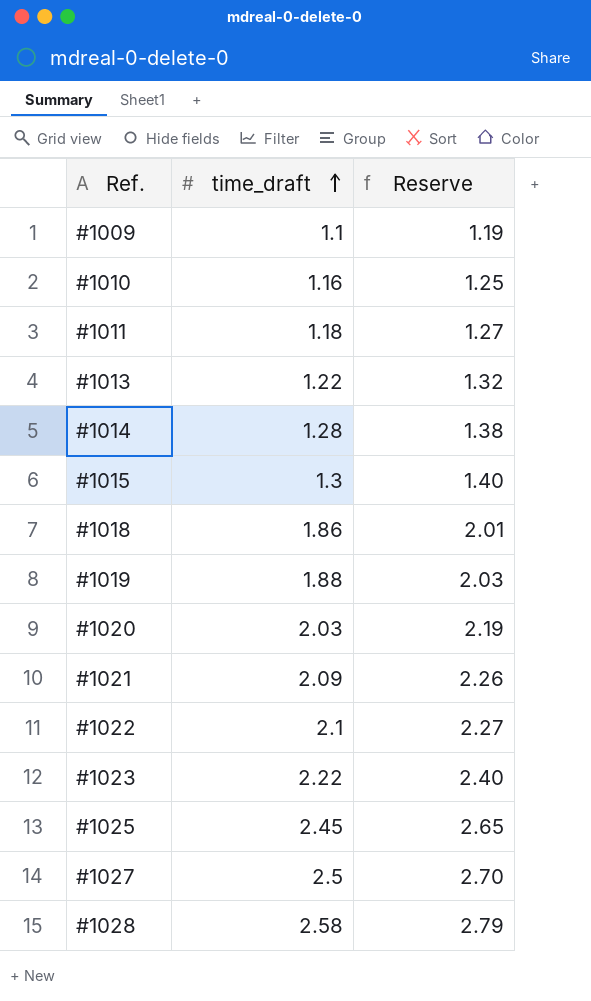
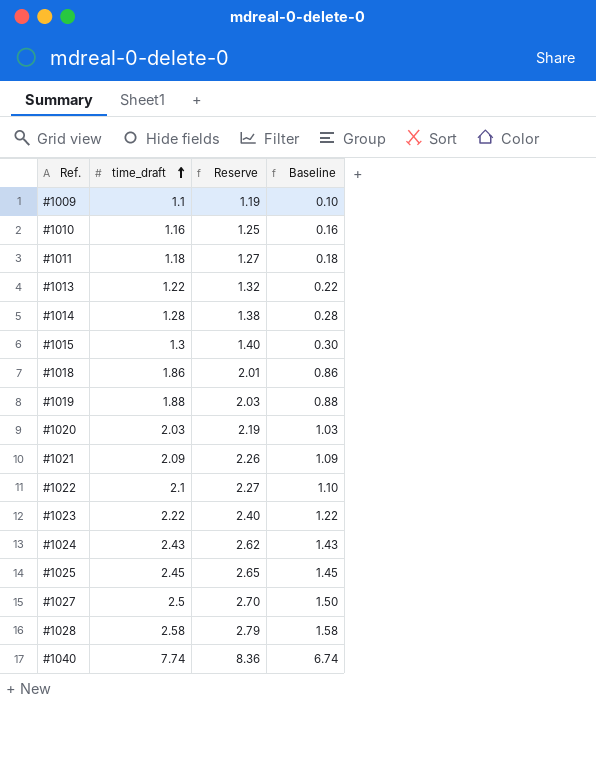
column Baseline | formula: none -> [time_draft] - 1
row #1024: none -> 2.43 | 2.62 | 1.43
row #1040: none -> 7.74 | 8.36 | 6.74

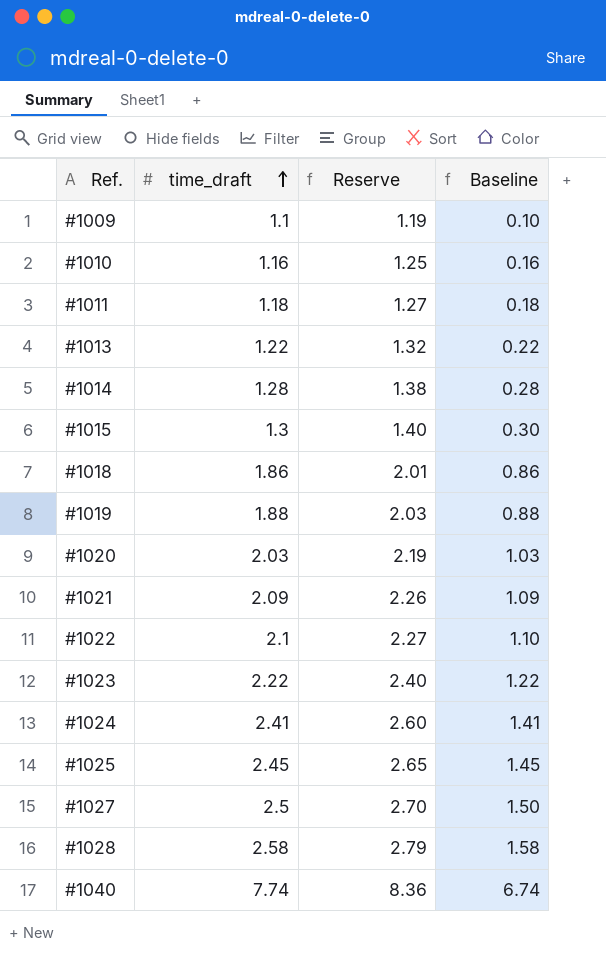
#1024 | time_draft: 2.43 -> 2.41
#1024 | Reserve: 2.62 -> 2.60
#1024 | Baseline: 1.43 -> 1.41

